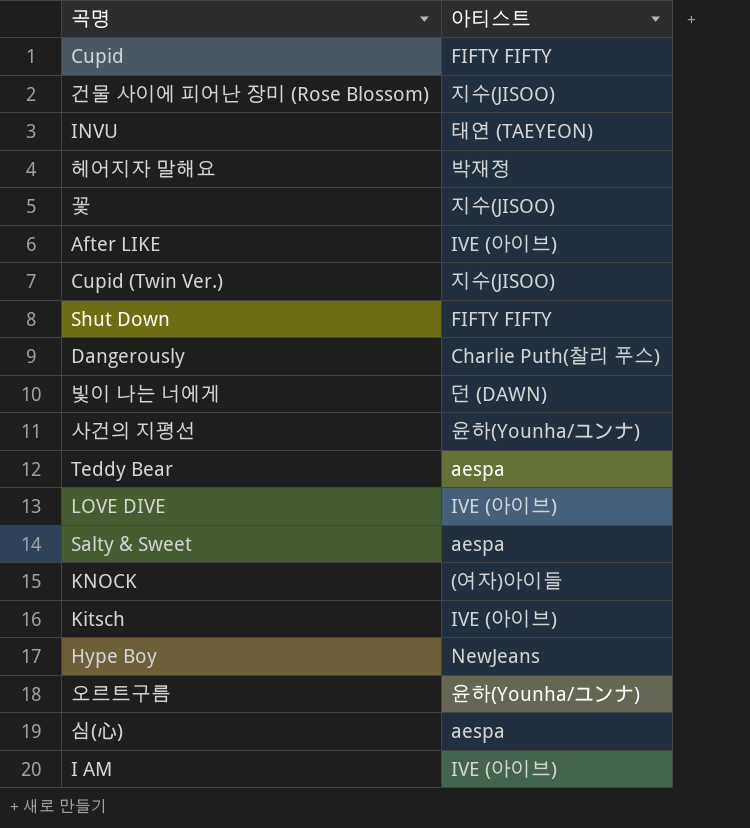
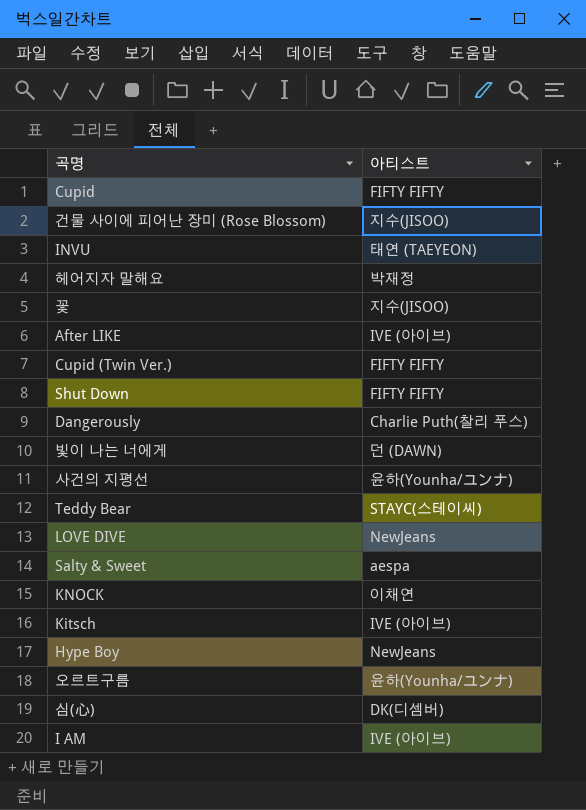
Cupid (Twin Ver.) | 아티스트: 지수(JISOO) -> FIFTY FIFTY
Teddy Bear | 아티스트: aespa -> STAYC(스테이씨)
LOVE DIVE | 아티스트: IVE (아이브) -> NewJeans
KNOCK | 아티스트: (여자)아이들 -> 이채연
심(心) | 아티스트: aespa -> DK(디셈버)

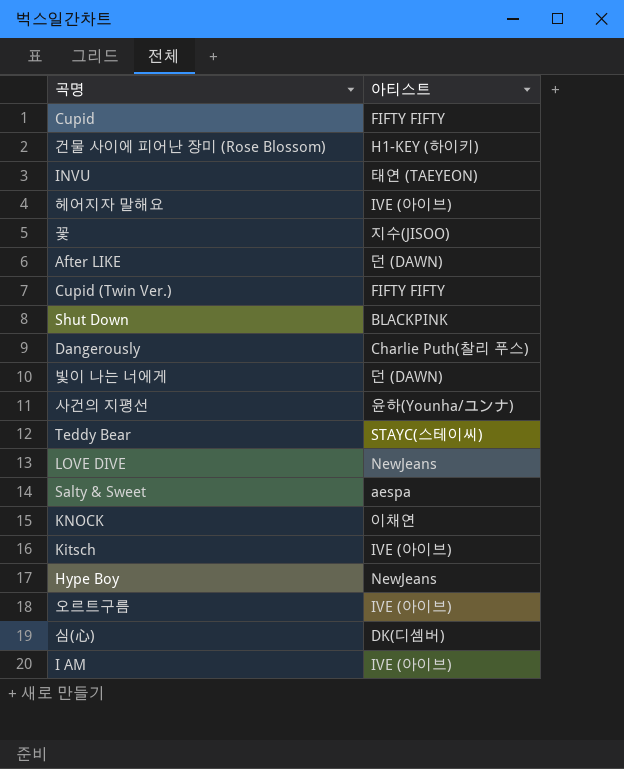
건물 사이에 피어난 장미 (Rose Blossom) | 아티스트: 지수(JISOO) -> H1-KEY (하이키)
헤어지자 말해요 | 아티스트: 박재정 -> IVE (아이브)
After LIKE | 아티스트: IVE (아이브) -> 던 (DAWN)
Shut Down | 아티스트: FIFTY FIFTY -> BLACKPINK
오르트구름 | 아티스트: 윤하(Younha/ユンナ) -> IVE (아이브)

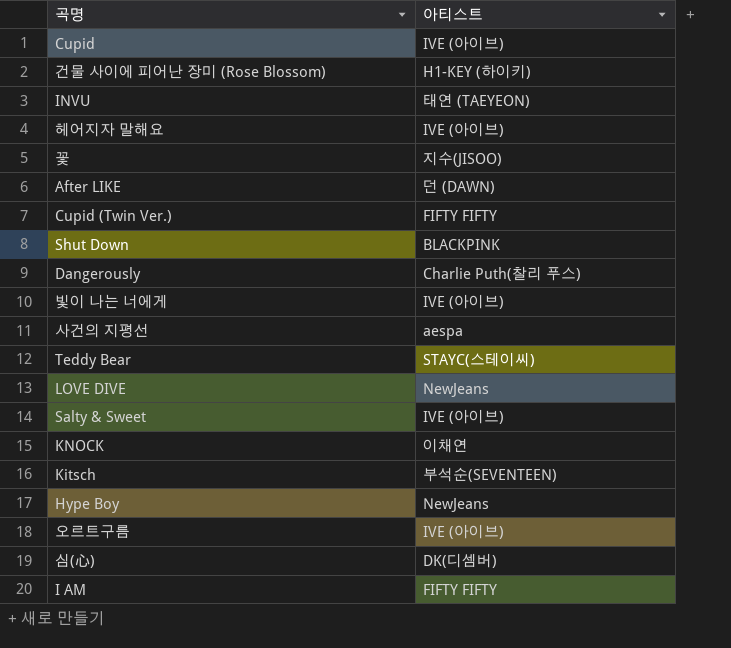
Cupid | 아티스트: FIFTY FIFTY -> IVE (아이브)
빛이 나는 너에게 | 아티스트: 던 (DAWN) -> IVE (아이브)
사건의 지평선 | 아티스트: 윤하(Younha/ユンナ) -> aespa
Salty & Sweet | 아티스트: aespa -> IVE (아이브)
Kitsch | 아티스트: IVE (아이브) -> 부석순(SEVENTEEN)
I AM | 아티스트: IVE (아이브) -> FIFTY FIFTY

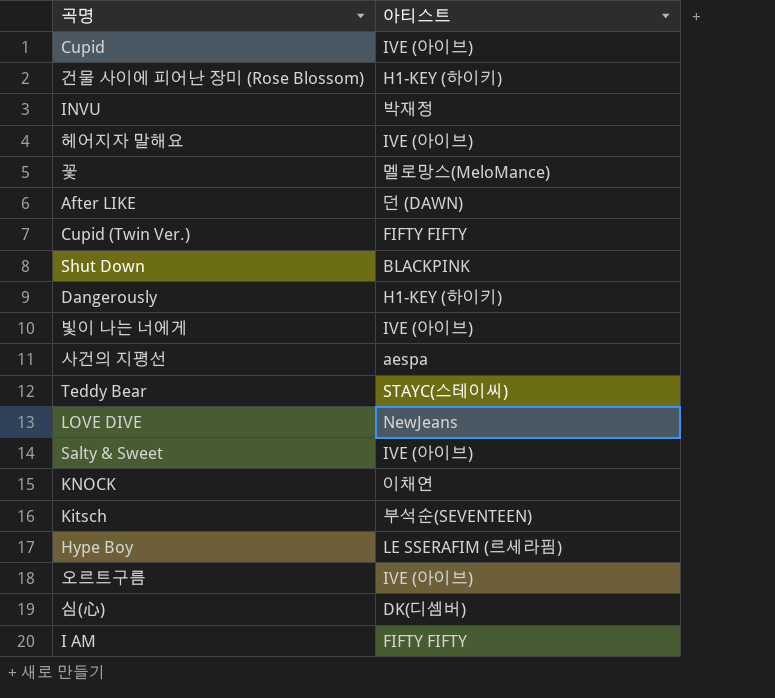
INVU | 아티스트: 태연 (TAEYEON) -> 박재정
꽃 | 아티스트: 지수(JISOO) -> 멜로망스(MeloMance)
Dangerously | 아티스트: Charlie Puth(찰리 푸스) -> H1-KEY (하이키)
Hype Boy | 아티스트: NewJeans -> LE SSERAFIM (르세라핌)

